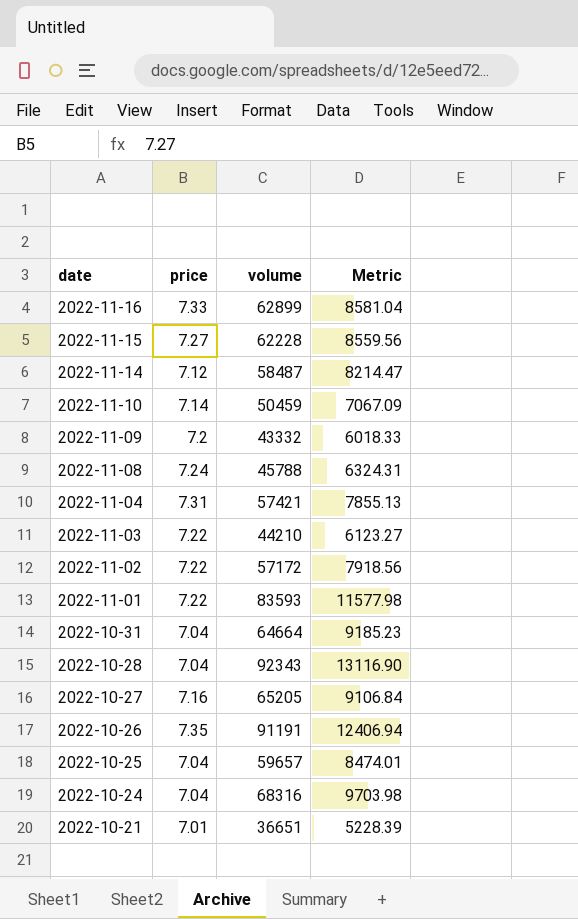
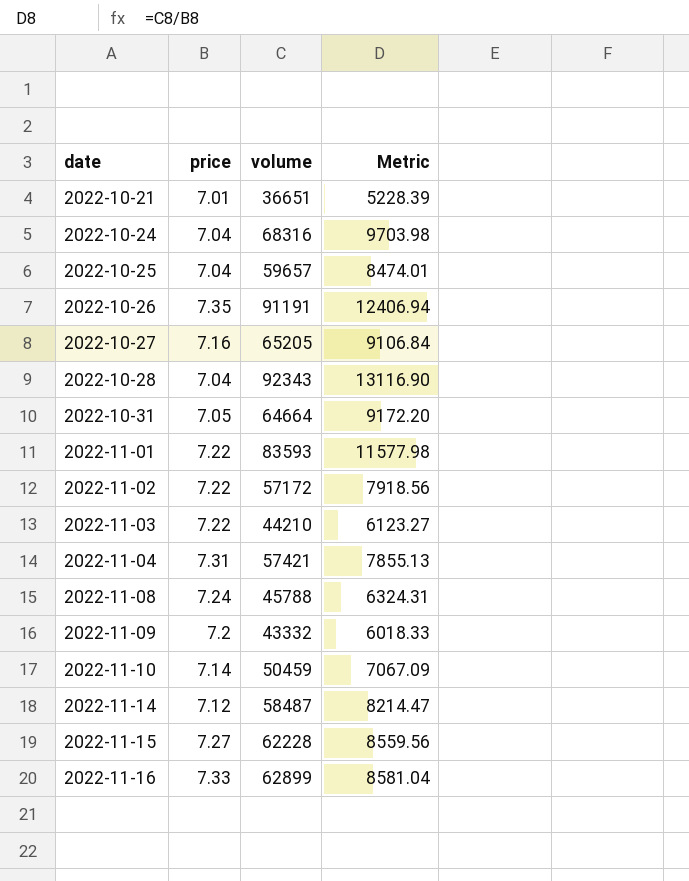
row order: date descending -> date ascending
2022-10-31 | price: 7.04 -> 7.05
2022-10-31 | Metric: 9185.23 -> 9172.20

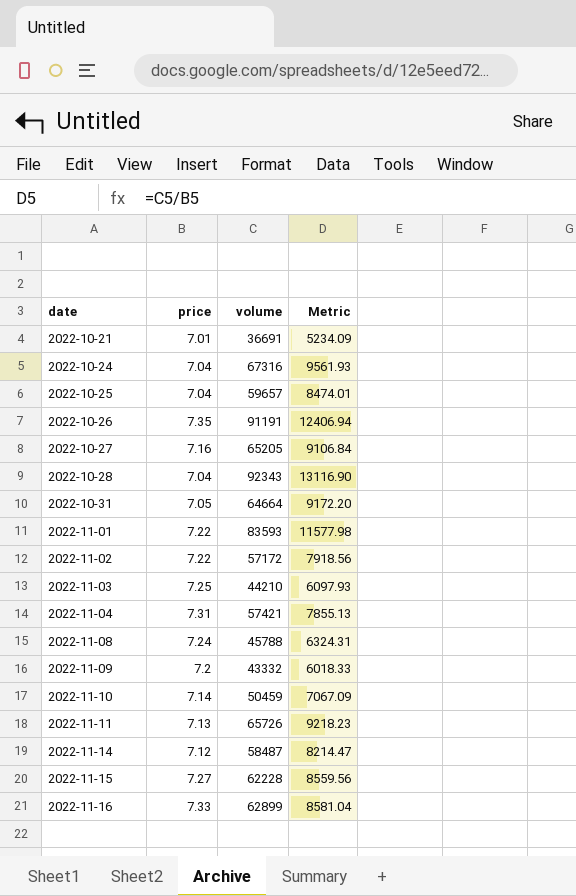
2022-10-21 | volume: 36651 -> 36691
2022-10-21 | Metric: 5228.39 -> 5234.09
2022-10-24 | volume: 68316 -> 67316
2022-10-24 | Metric: 9703.98 -> 9561.93
2022-11-03 | price: 7.22 -> 7.25
2022-11-03 | Metric: 6123.27 -> 6097.93
row 2022-11-11: none -> 7.13 | 65726 | 9218.23

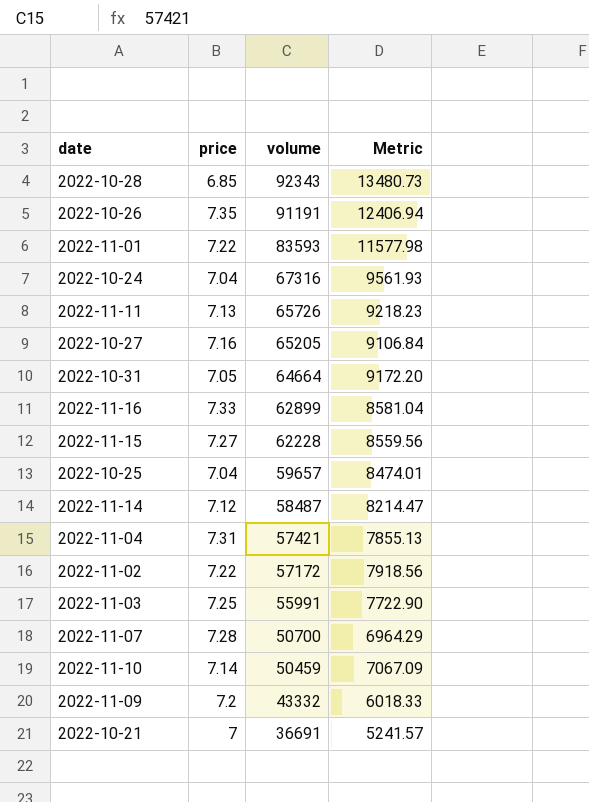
row order: date ascending -> volume descending
row 2022-11-08: 7.24 | 45788 | 6324.31 -> none
2022-10-28 | price: 7.04 -> 6.85
2022-10-28 | Metric: 13116.90 -> 13480.73
2022-11-03 | volume: 44210 -> 55991
2022-11-03 | Metric: 6097.93 -> 7722.90
row 2022-11-07: none -> 7.28 | 50700 | 6964.29
2022-10-21 | price: 7.01 -> 7
2022-10-21 | Metric: 5234.09 -> 5241.57

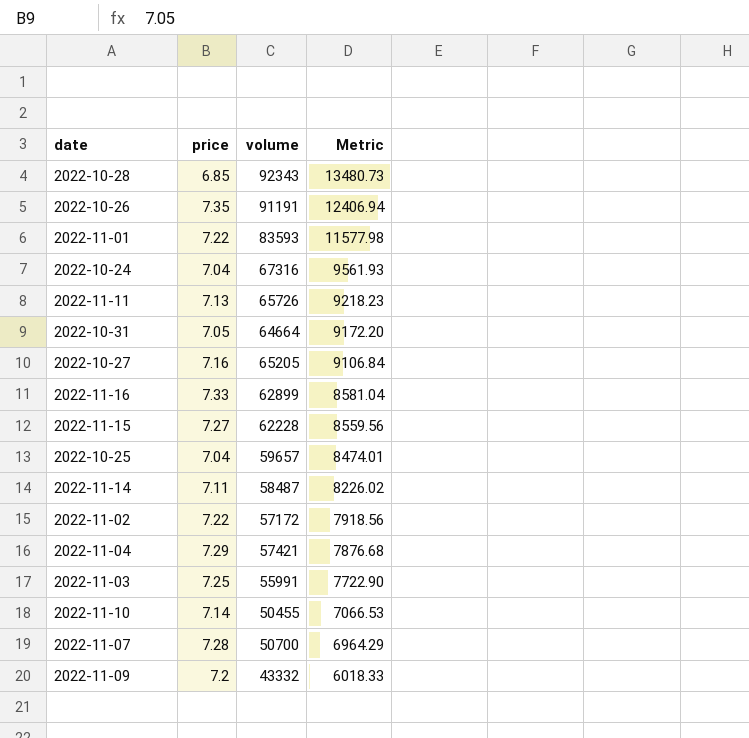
row order: volume descending -> Metric descending
row 2022-10-21: 7 | 36691 | 5241.57 -> none
2022-11-14 | price: 7.12 -> 7.11
2022-11-14 | Metric: 8214.47 -> 8226.02
2022-11-04 | price: 7.31 -> 7.29
2022-11-04 | Metric: 7855.13 -> 7876.68
2022-11-10 | volume: 50459 -> 50455
2022-11-10 | Metric: 7067.09 -> 7066.53

